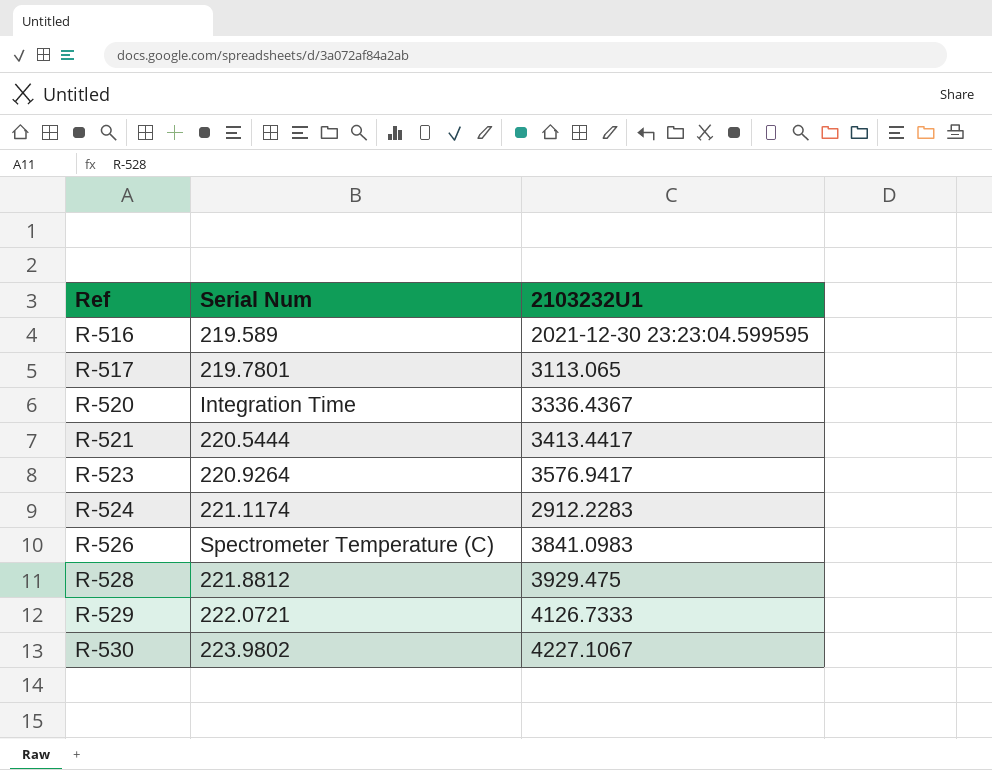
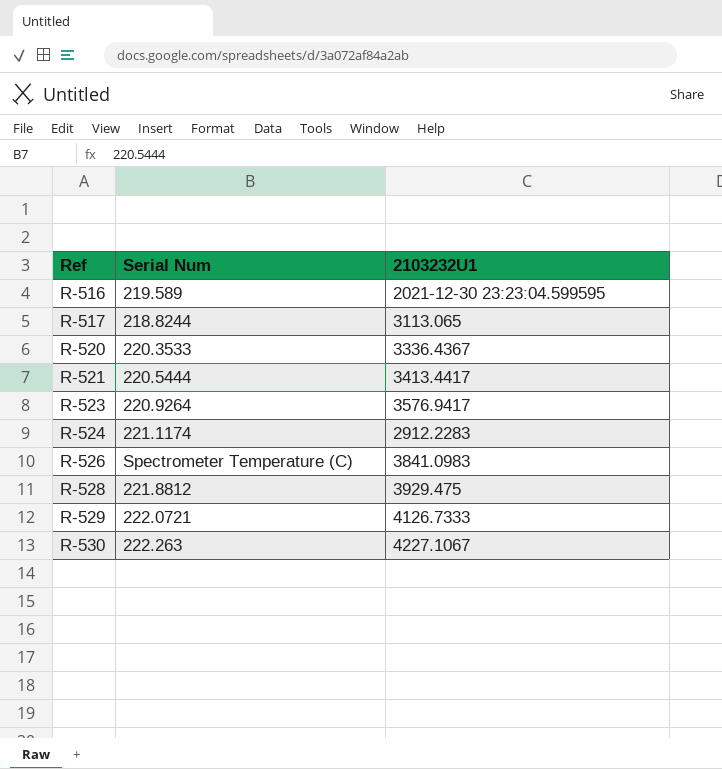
R-517 | Serial Num: 219.7801 -> 218.8244
R-520 | Serial Num: Integration Time -> 220.3533
R-530 | Serial Num: 223.9802 -> 222.263

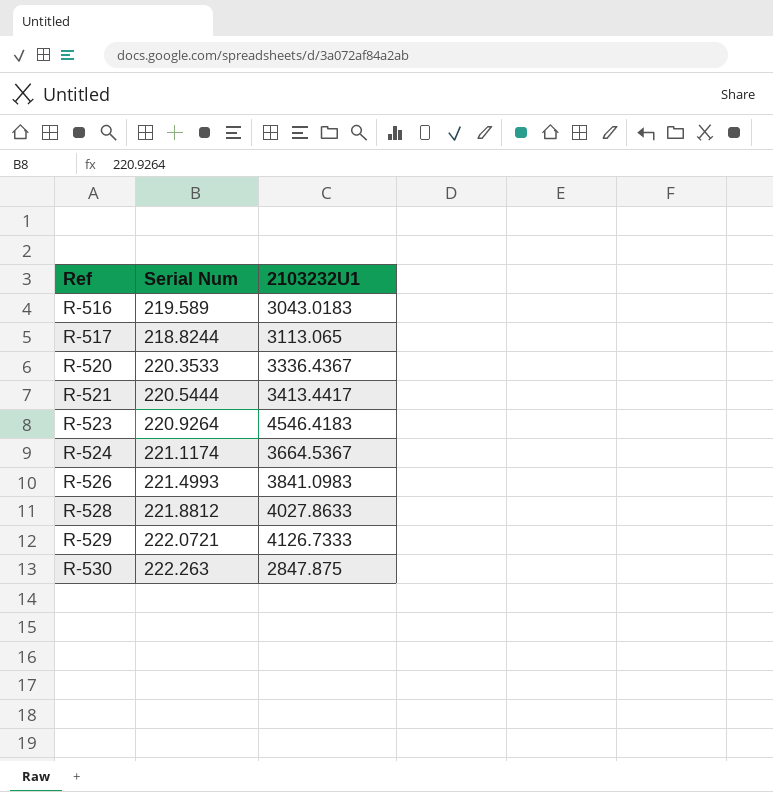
R-516 | 2103232U1: 2021-12-30 23:23:04.599595 -> 3043.0183
R-523 | 2103232U1: 3576.9417 -> 4546.4183
R-524 | 2103232U1: 2912.2283 -> 3664.5367
R-526 | Serial Num: Spectrometer Temperature (C) -> 221.4993
R-528 | 2103232U1: 3929.475 -> 4027.8633
R-530 | 2103232U1: 4227.1067 -> 2847.875

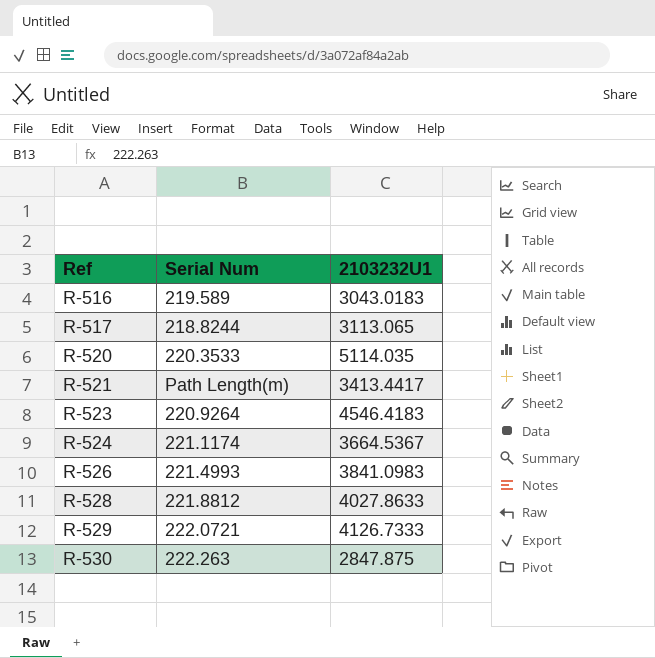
R-520 | 2103232U1: 3336.4367 -> 5114.035
R-521 | Serial Num: 220.5444 -> Path Length(m)

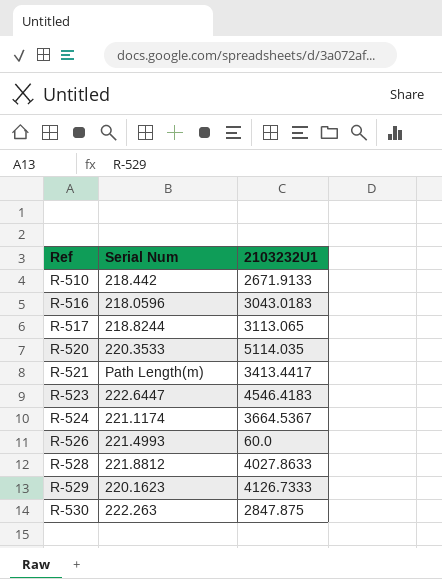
row R-510: none -> 218.442 | 2671.9133
R-516 | Serial Num: 219.589 -> 218.0596
R-523 | Serial Num: 220.9264 -> 222.6447
R-526 | 2103232U1: 3841.0983 -> 60.0
R-529 | Serial Num: 222.0721 -> 220.1623

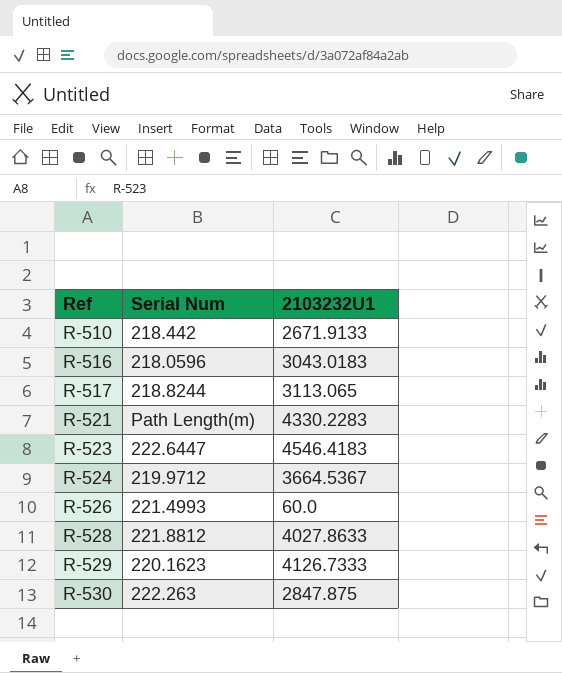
row R-520: 220.3533 | 5114.035 -> none
R-521 | 2103232U1: 3413.4417 -> 4330.2283
R-524 | Serial Num: 221.1174 -> 219.9712

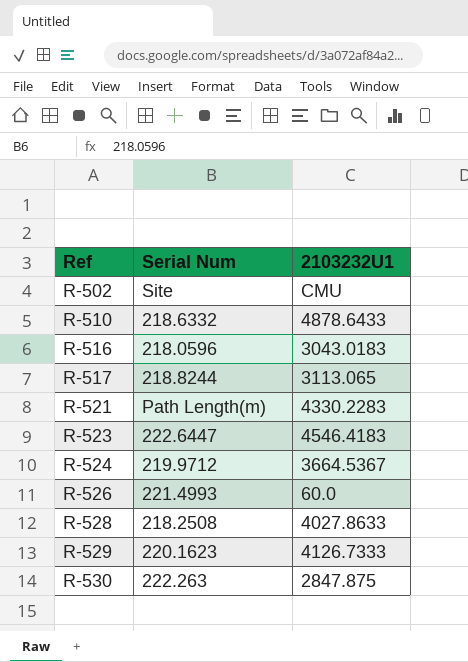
row R-502: none -> Site | CMU
R-510 | Serial Num: 218.442 -> 218.6332
R-510 | 2103232U1: 2671.9133 -> 4878.6433
R-528 | Serial Num: 221.8812 -> 218.2508

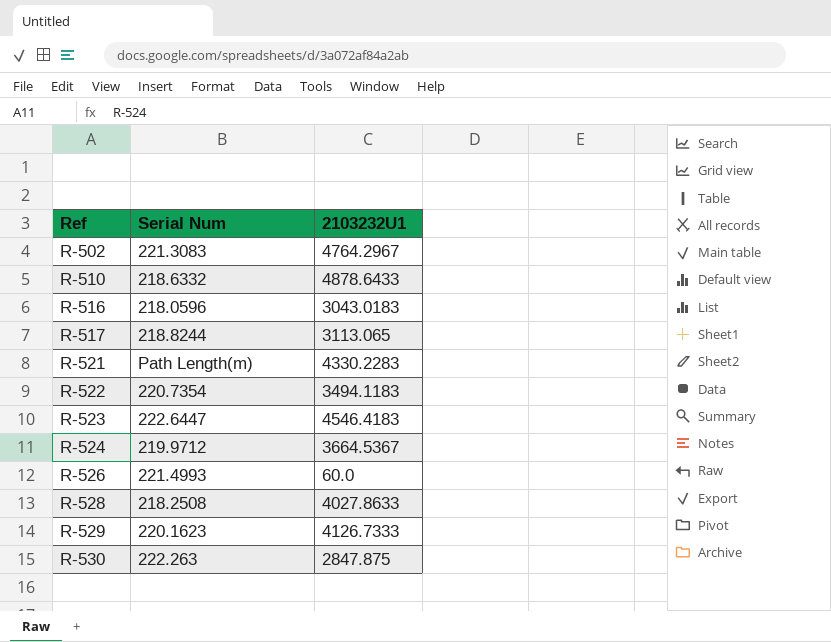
R-502 | Serial Num: Site -> 221.3083
R-502 | 2103232U1: CMU -> 4764.2967
row R-522: none -> 220.7354 | 3494.1183

